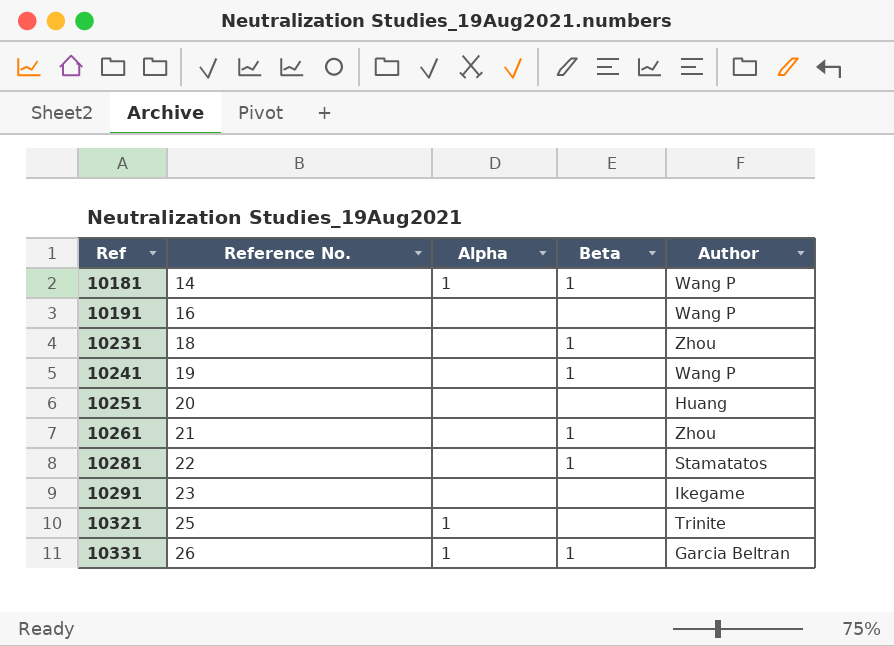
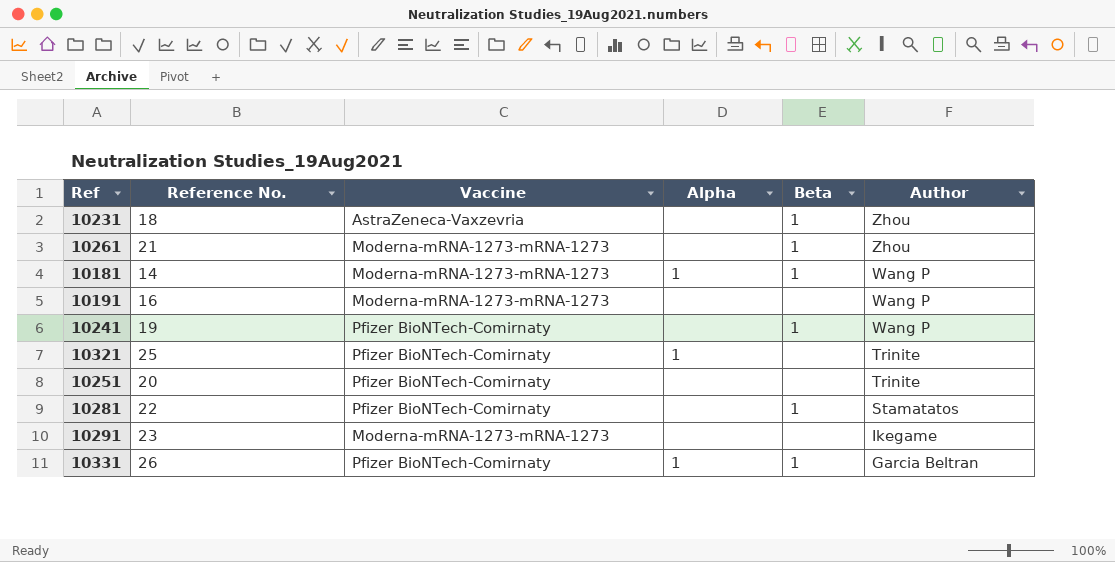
row order: Ref ascending -> Author descending
column Vaccine | position: none -> 3
10251 | Author: Huang -> Trinite

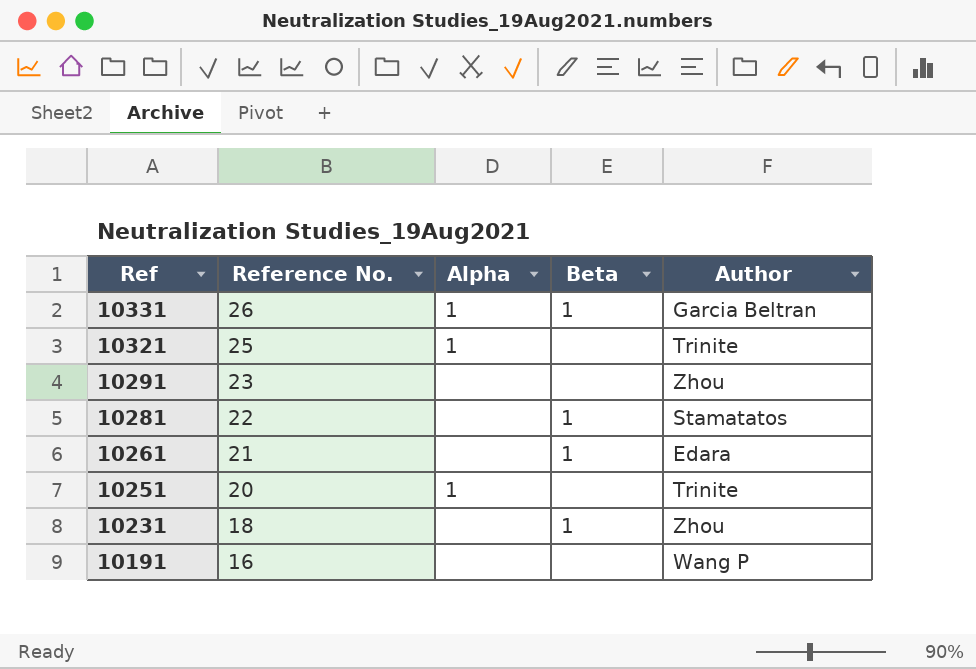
row order: Author descending -> Ref descending
column Vaccine | position: 3 -> none
row 10181: 14 | Moderna-mRNA-1273-mRNA-1273 | 1 | 1 | Wang P -> none
row 10241: 19 | Pfizer BioNTech-Comirnaty | none | 1 | Wang P -> none
10291 | Author: Ikegame -> Zhou
10261 | Author: Zhou -> Edara
10251 | Alpha: none -> 1

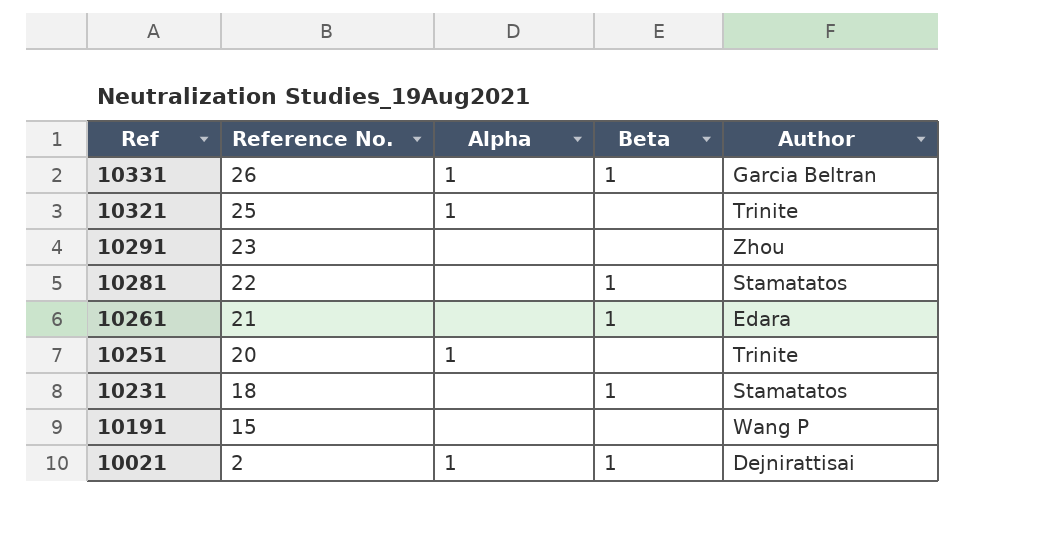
10231 | Author: Zhou -> Stamatatos
10191 | Reference No.: 16 -> 15
row 10021: none -> 2 | 1 | 1 | Dejnirattisai

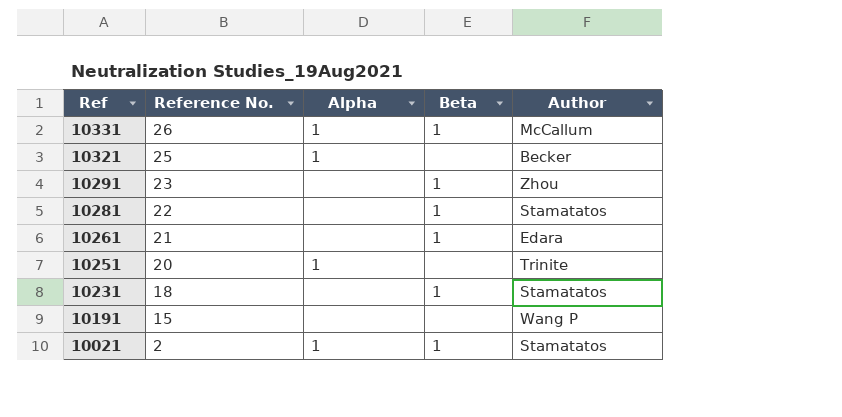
10331 | Author: Garcia Beltran -> McCallum
10321 | Author: Trinite -> Becker
10291 | Beta: none -> 1
10021 | Author: Dejnirattisai -> Stamatatos

